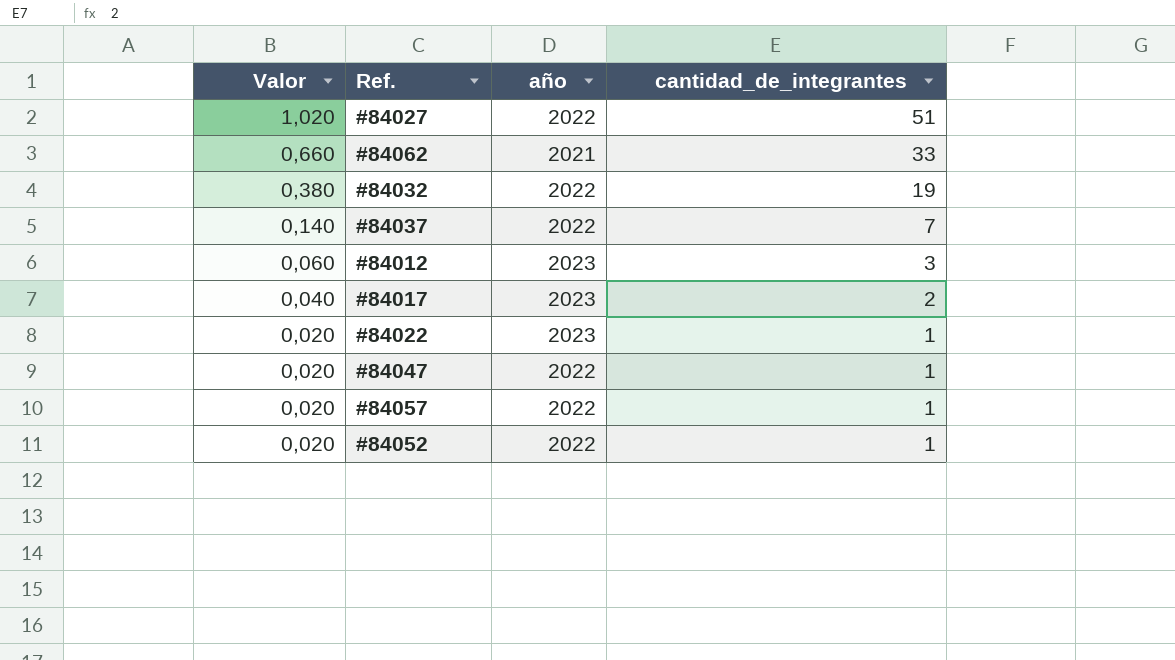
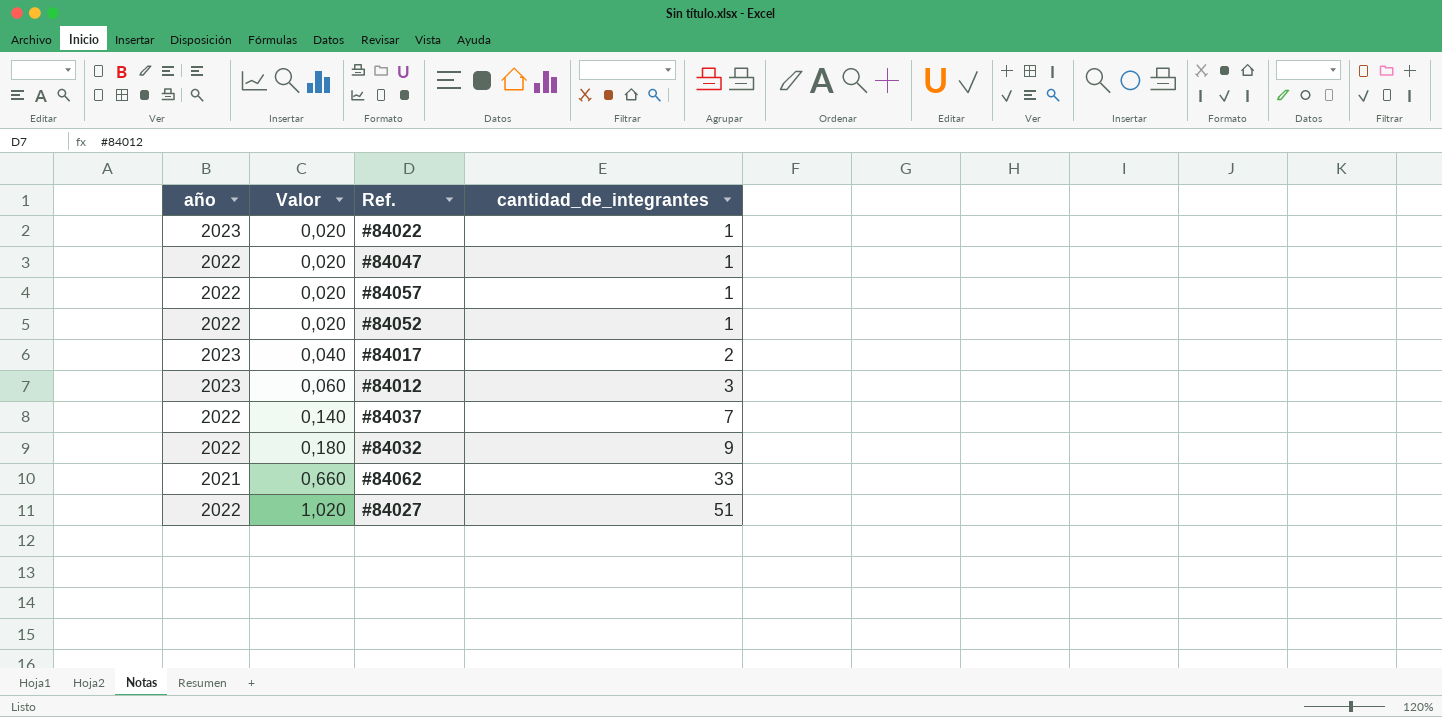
row order: Valor descending -> Valor ascending
column año | position: 3 -> 1
#84032 | Valor: 0,380 -> 0,180
#84032 | cantidad_de_integrantes: 19 -> 9

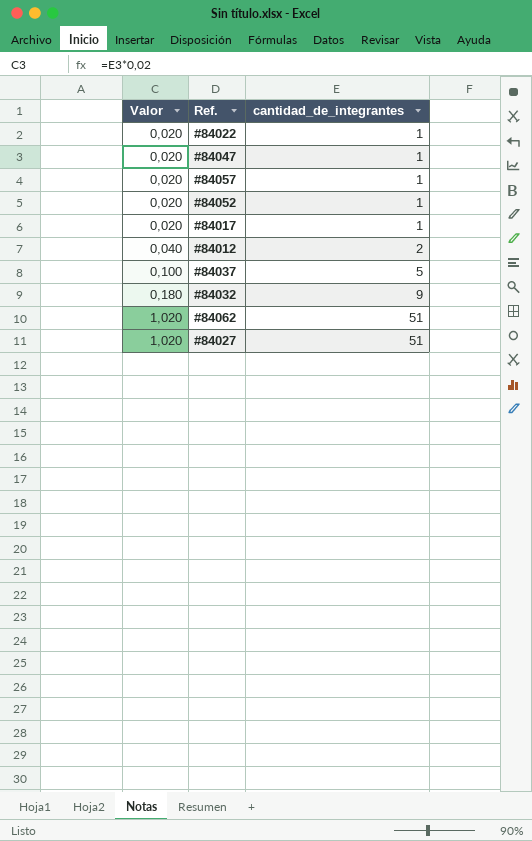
column año | position: 1 -> none
#84017 | Valor: 0,040 -> 0,020
#84017 | cantidad_de_integrantes: 2 -> 1
#84012 | Valor: 0,060 -> 0,040
#84012 | cantidad_de_integrantes: 3 -> 2
#84037 | Valor: 0,140 -> 0,100
#84037 | cantidad_de_integrantes: 7 -> 5
#84062 | Valor: 0,660 -> 1,020
#84062 | cantidad_de_integrantes: 33 -> 51

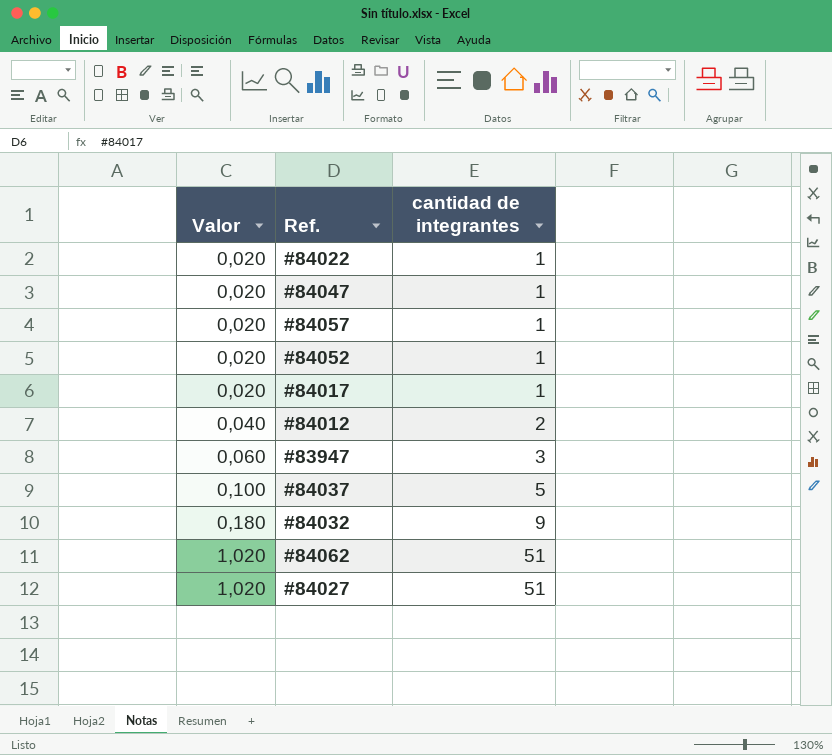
column name: cantidad_de_integrantes -> cantidad de integrantes
row #83947: none -> 0,060 | 3

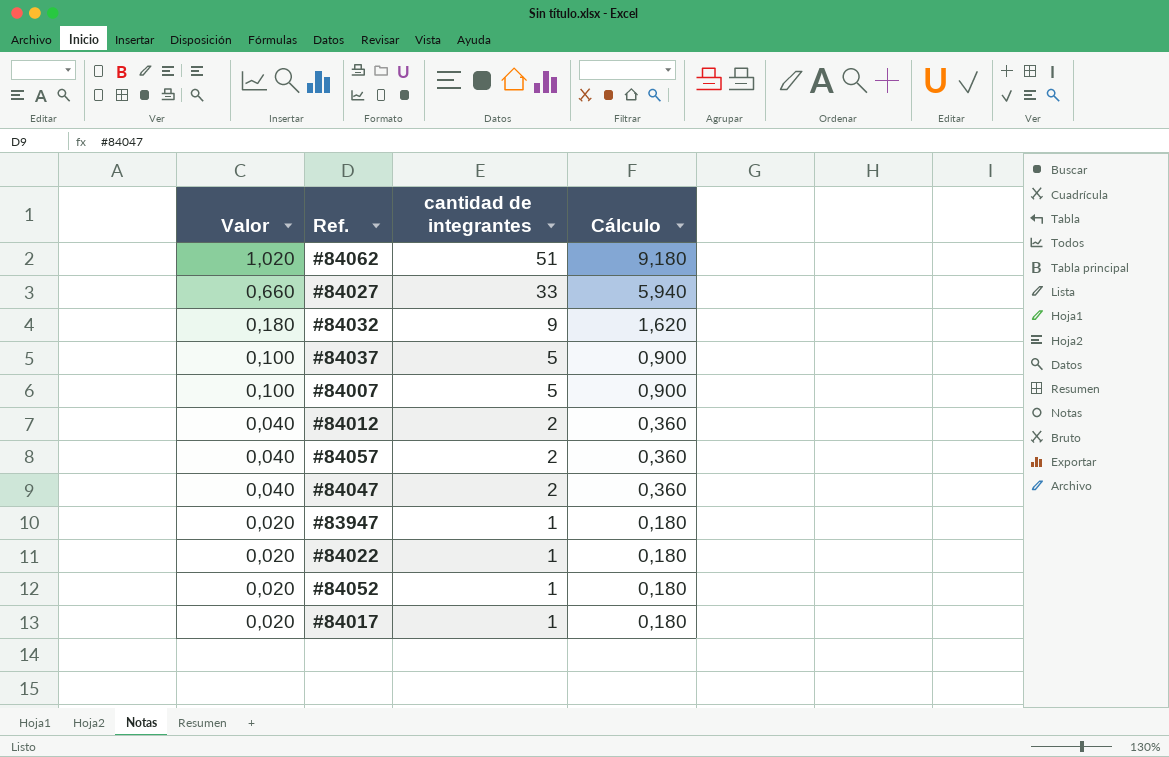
row order: Valor ascending -> Valor descending
column Cálculo | formula: none -> [cantidad de integrantes] * 0,18
#84027 | Valor: 1,020 -> 0,660
#84027 | cantidad de integrantes: 51 -> 33
row #84007: none -> 0,100 | 5 | 0,900
#84057 | Valor: 0,020 -> 0,040
#84057 | cantidad de integrantes: 1 -> 2
#84047 | Valor: 0,020 -> 0,040
#84047 | cantidad de integrantes: 1 -> 2
#83947 | Valor: 0,060 -> 0,020
#83947 | cantidad de integrantes: 3 -> 1

